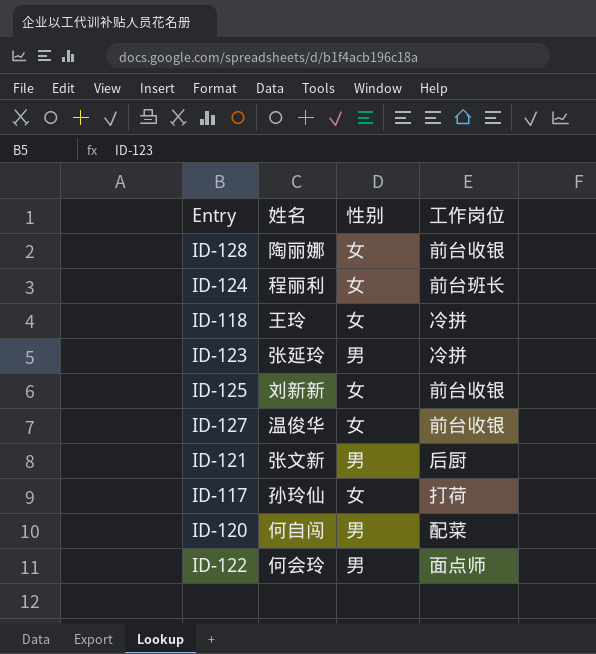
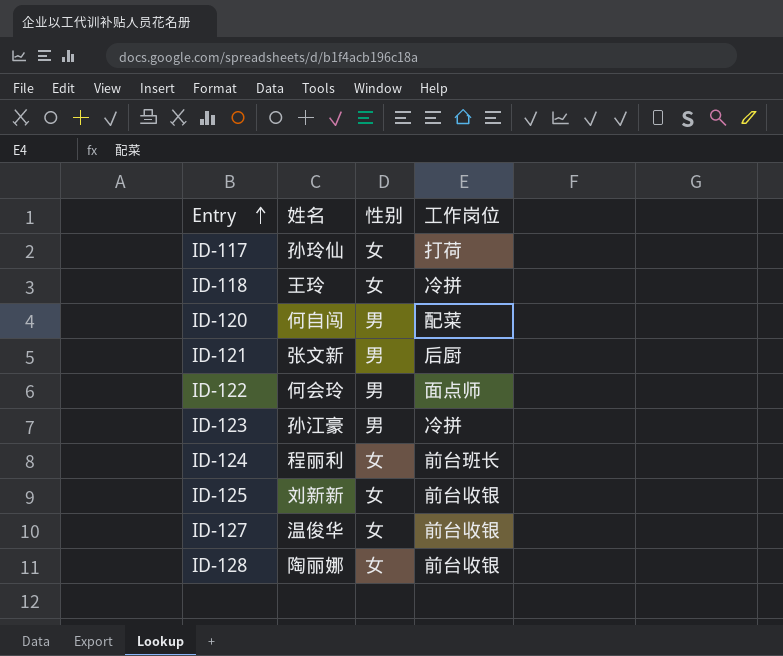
row order: none -> Entry ascending
ID-123 | 姓名: 张延玲 -> 孙江豪

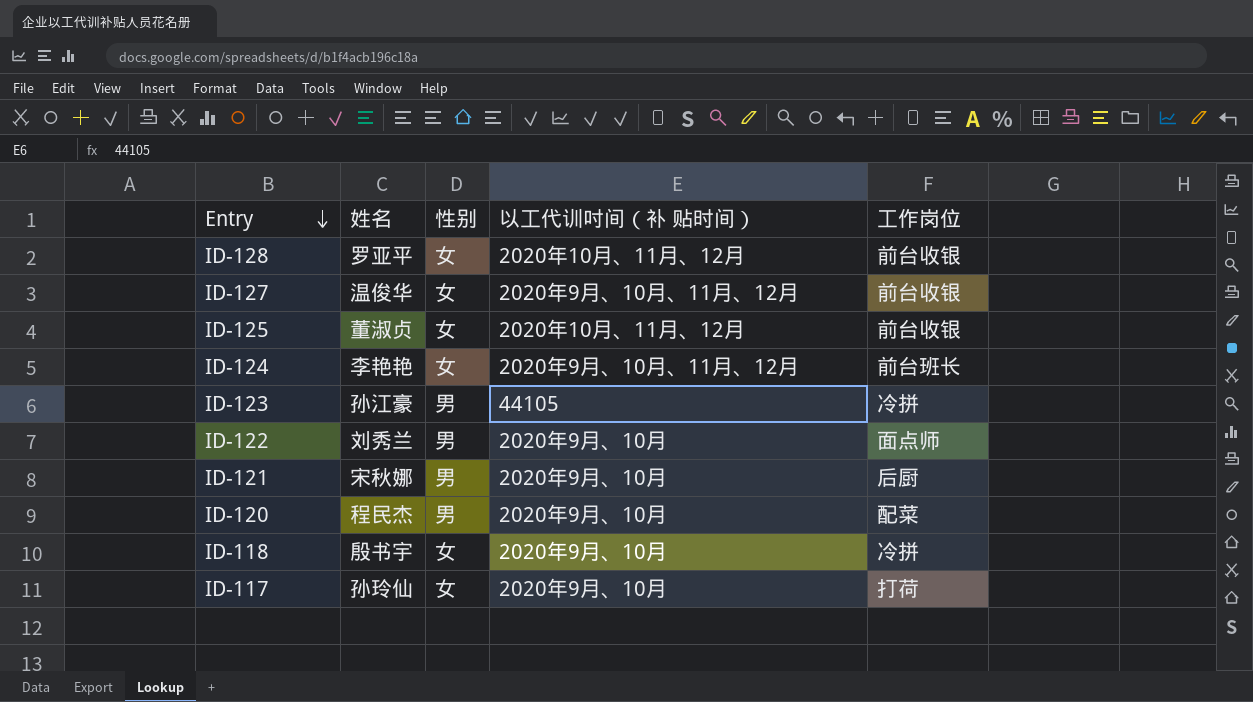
row order: Entry ascending -> Entry descending
column 以工代训吋间（补 贴时间） | position: none -> 4
ID-128 | 姓名: 陶丽娜 -> 罗亚平
ID-125 | 姓名: 刘新新 -> 董淑贞
ID-124 | 姓名: 程丽利 -> 李艳艳
ID-122 | 姓名: 何会玲 -> 刘秀兰
ID-121 | 姓名: 张文新 -> 宋秋娜
ID-120 | 姓名: 何自闯 -> 程民杰
ID-118 | 姓名: 王玲 -> 殷书宇

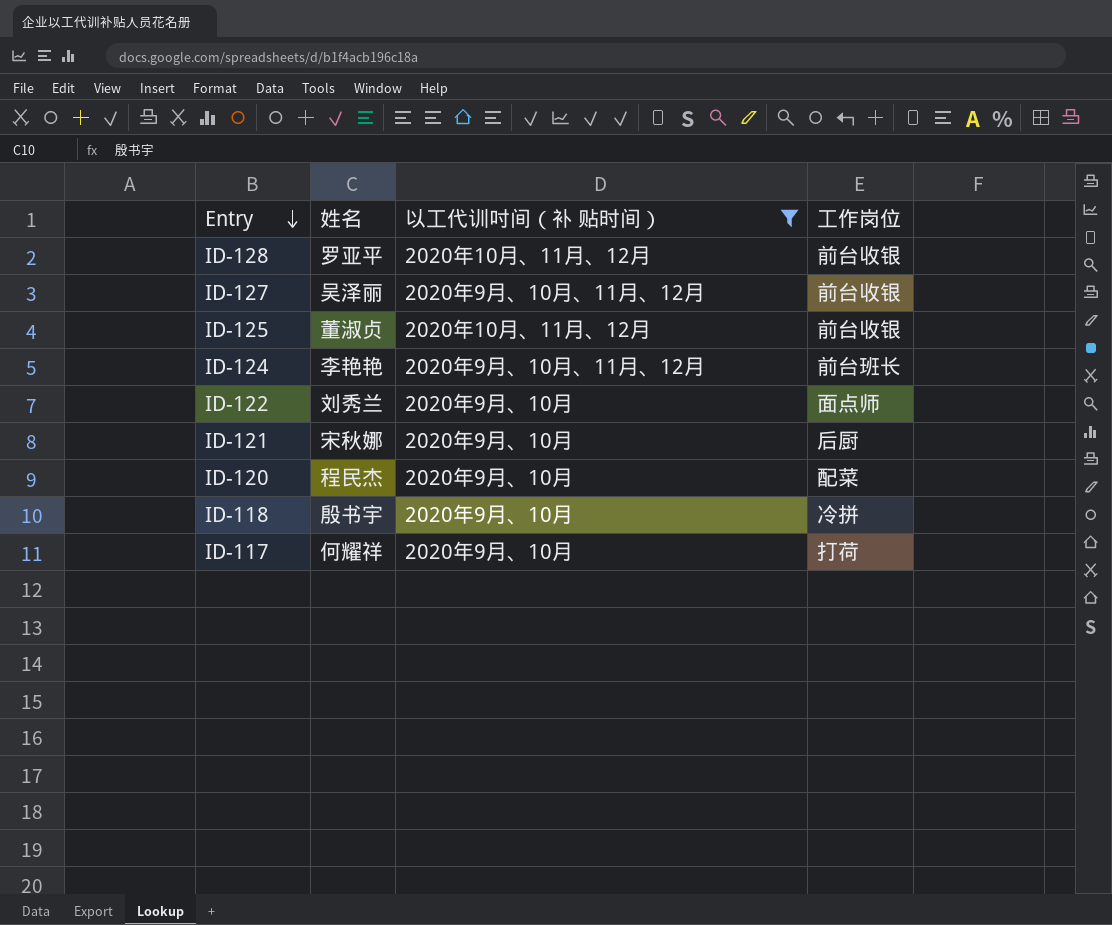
filter: none -> 以工代训吋间（补 贴时间） != 44105
column 性别 | position: 3 -> none
ID-127 | 姓名: 温俊华 -> 吴泽丽
ID-117 | 姓名: 孙玲仙 -> 何耀祥

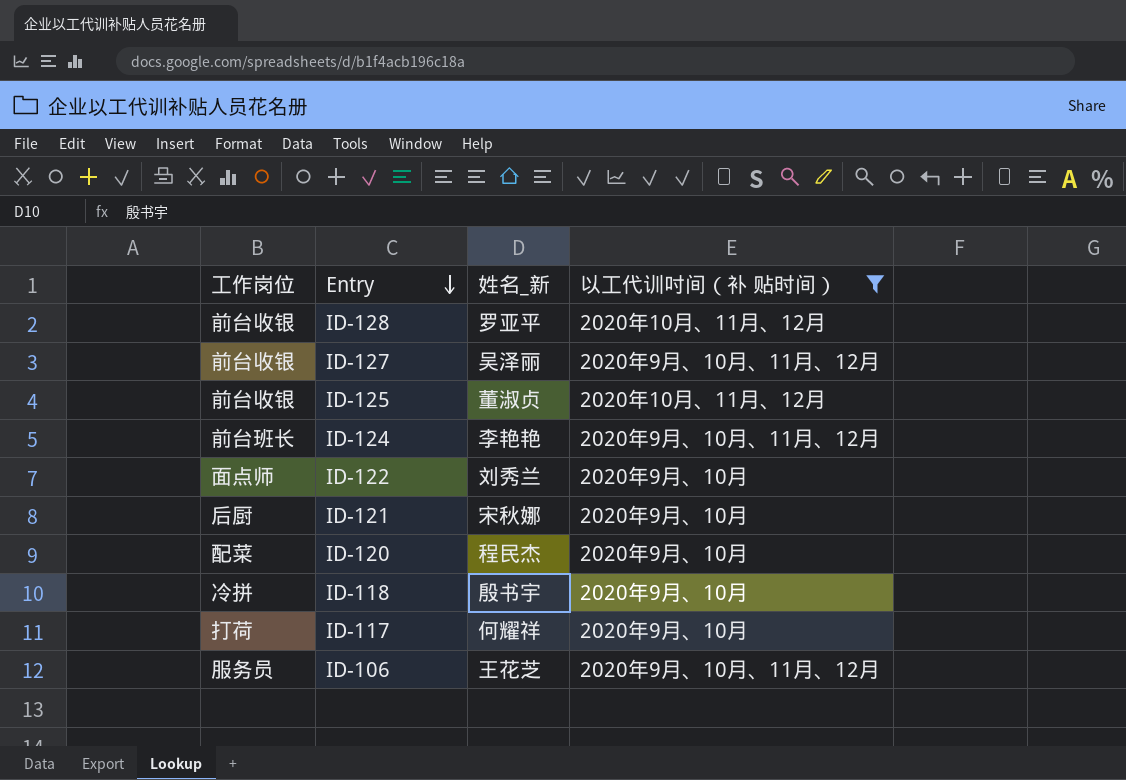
column 工作岗位 | position: 4 -> 1
column name: 姓名 -> 姓名_新
row ID-106: none -> 服务员 | 王花芝 | 2020年9月、10月、11月、12月

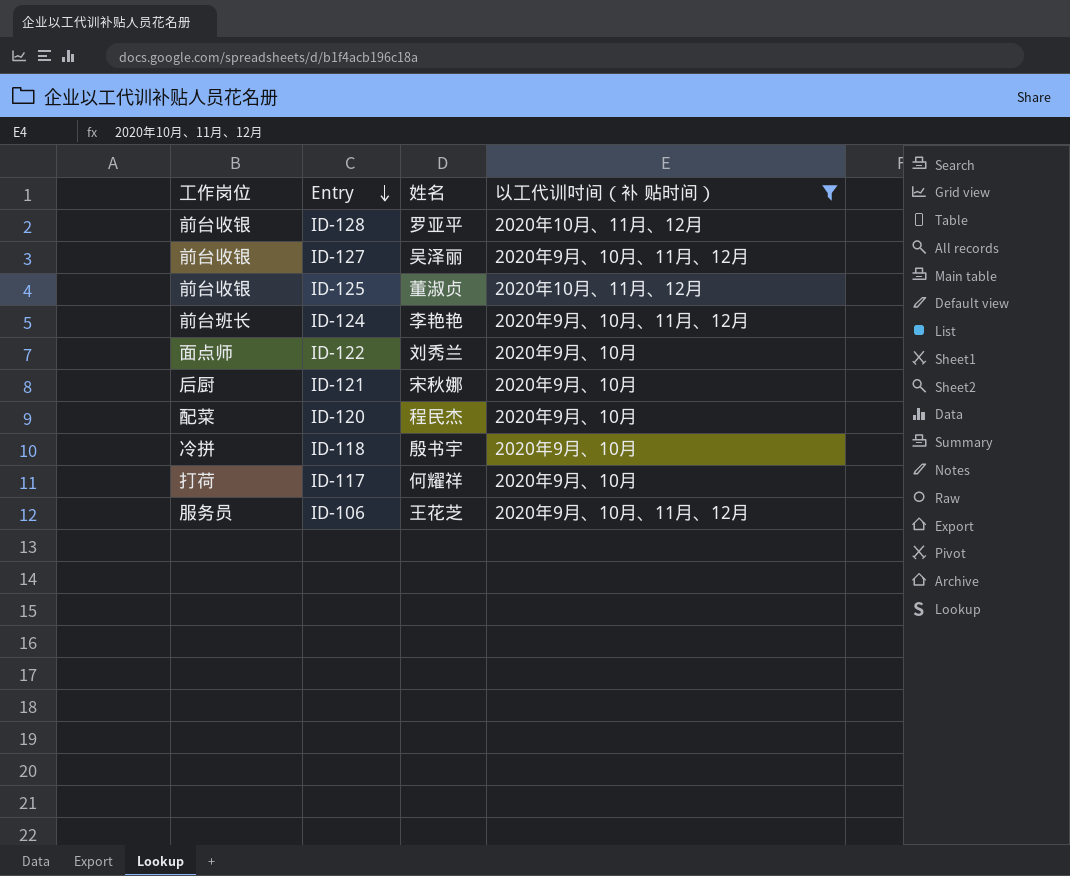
column name: 姓名_新 -> 姓名

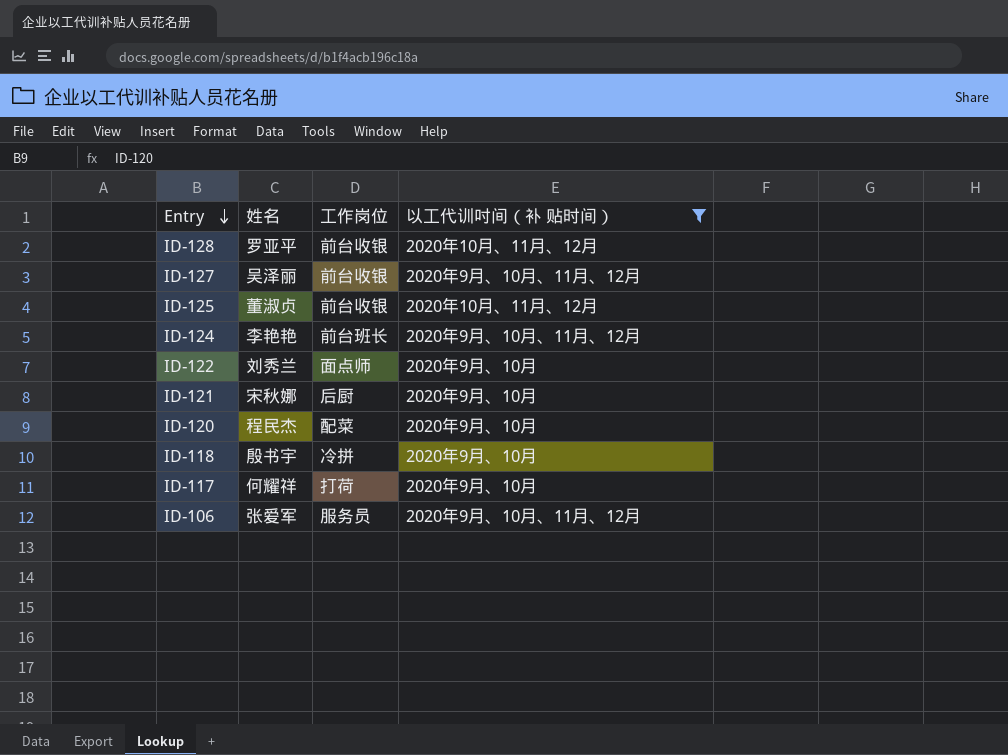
column 工作岗位 | position: 1 -> 3
ID-106 | 姓名: 王花芝 -> 张爱军

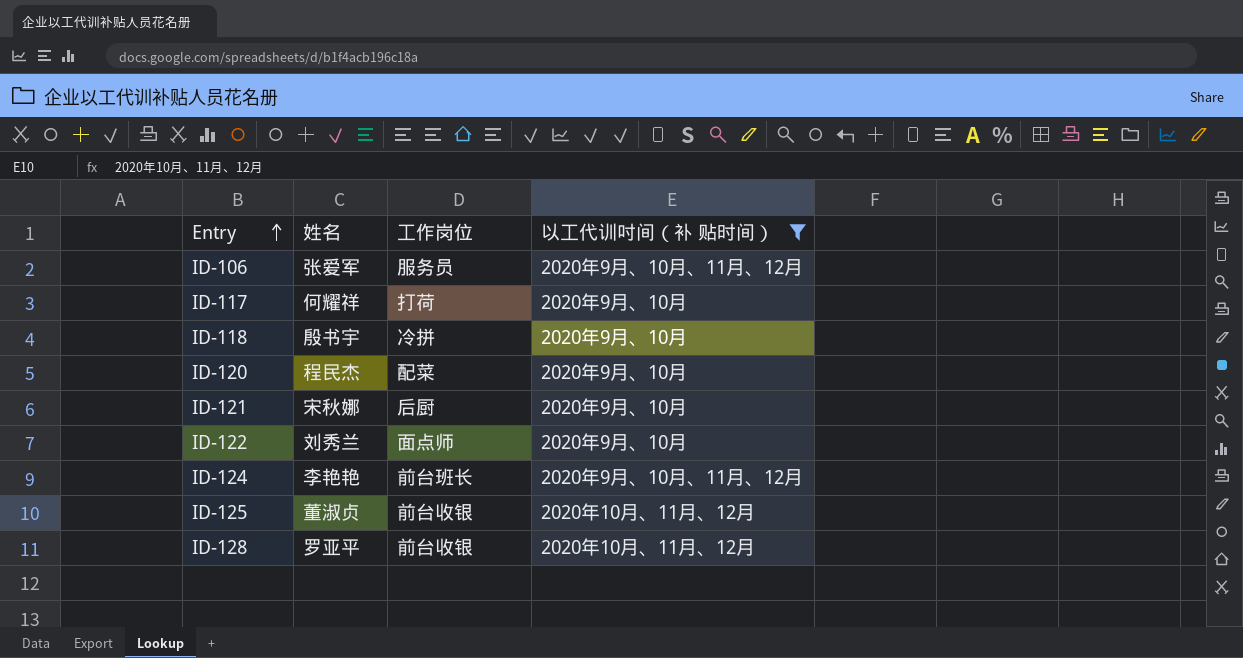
row order: Entry descending -> Entry ascending
row ID-127: 吴泽丽 | 前台收银 | 2020年9月、10月、11月、12月 -> none

